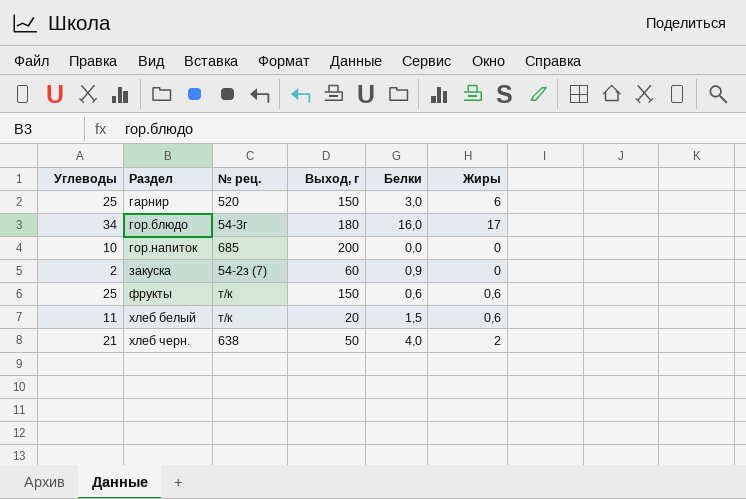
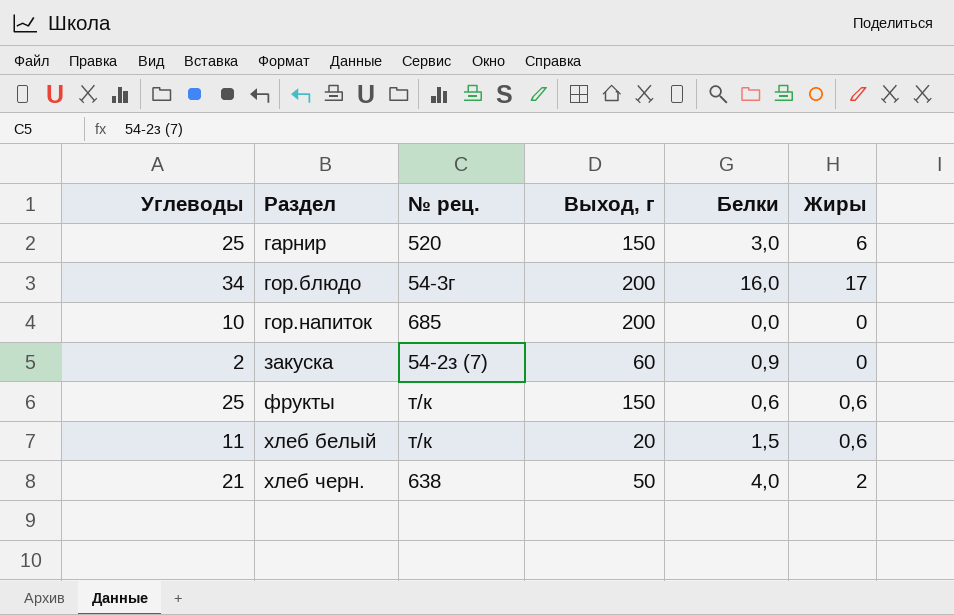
гор.блюдо | Выход, г: 180 -> 200

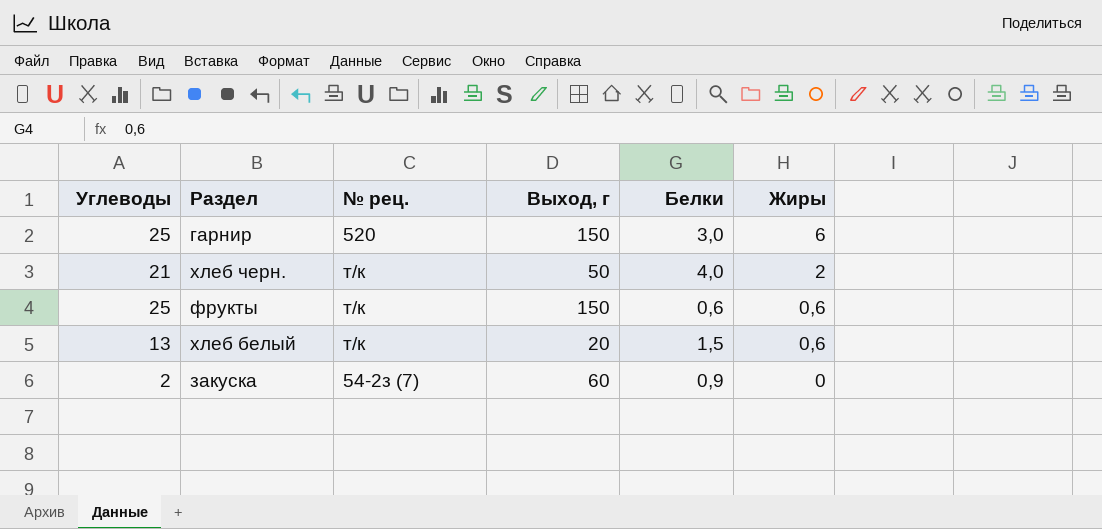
row order: Раздел ascending -> Жиры descending
row гор.блюдо: 34 | 54-3г | 200 | 16,0 | 17 -> none
row гор.напиток: 10 | 685 | 200 | 0,0 | 0 -> none
хлеб черн. | № рец.: 638 -> т/к
хлеб белый | Углеводы: 11 -> 13

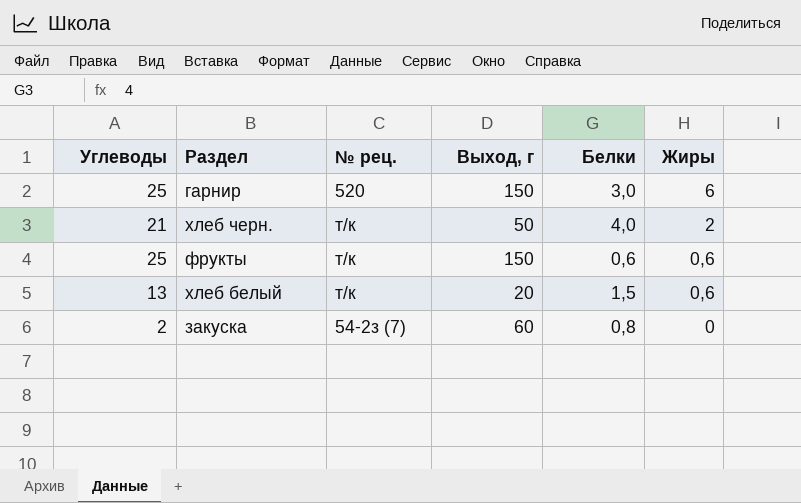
закуска | Белки: 0,9 -> 0,8

